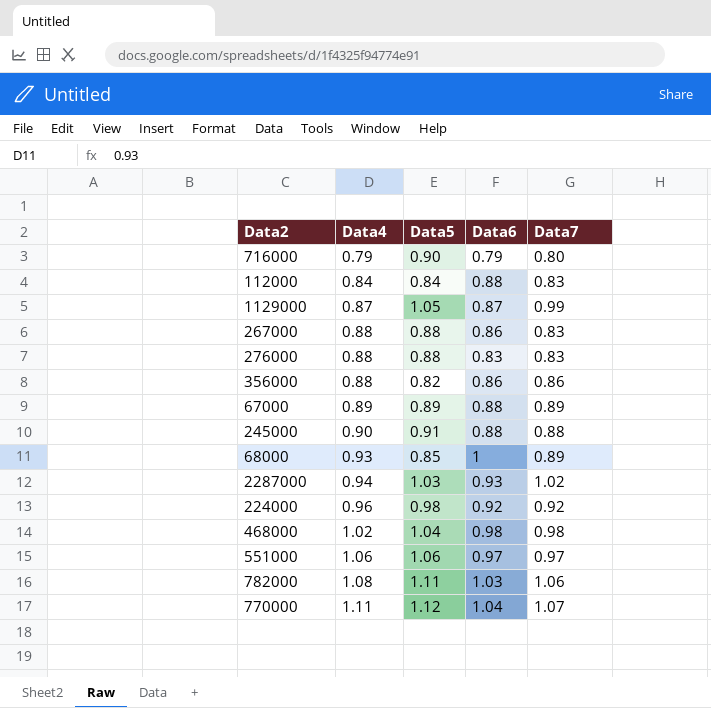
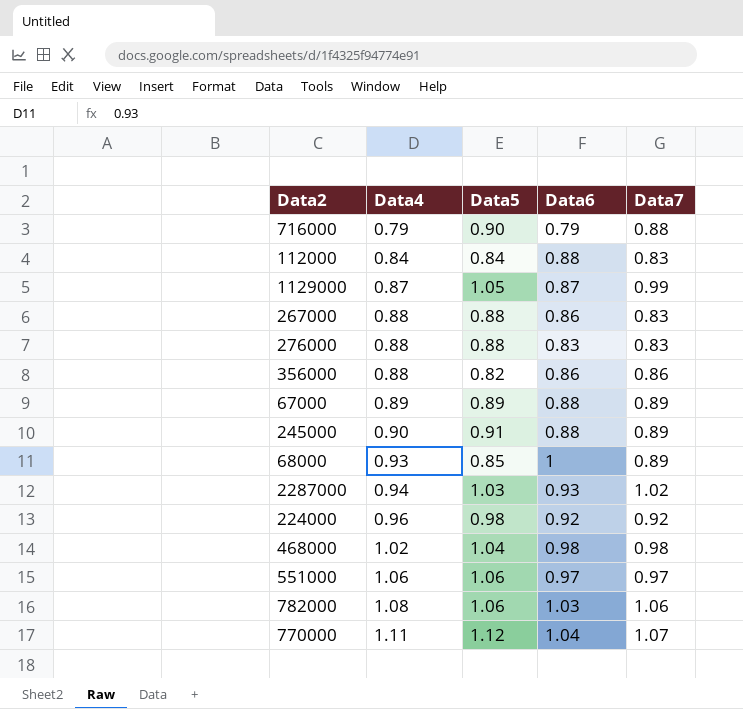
716000 | Data7: 0.80 -> 0.88
245000 | Data7: 0.88 -> 0.89
782000 | Data5: 1.11 -> 1.06

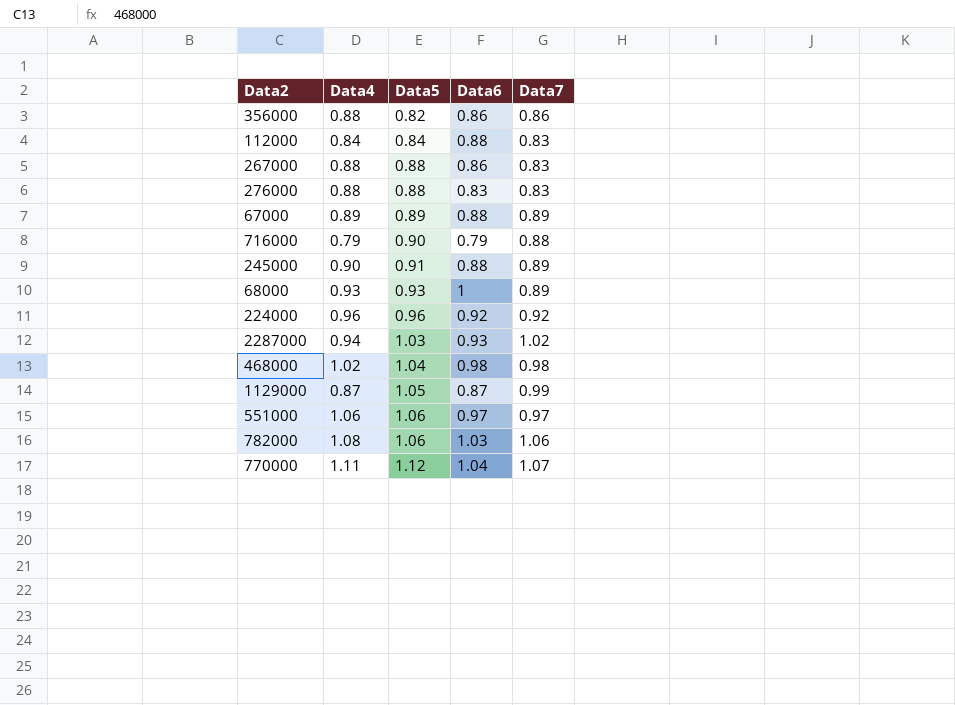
row order: Data4 ascending -> Data5 ascending
68000 | Data5: 0.85 -> 0.93
224000 | Data5: 0.98 -> 0.96

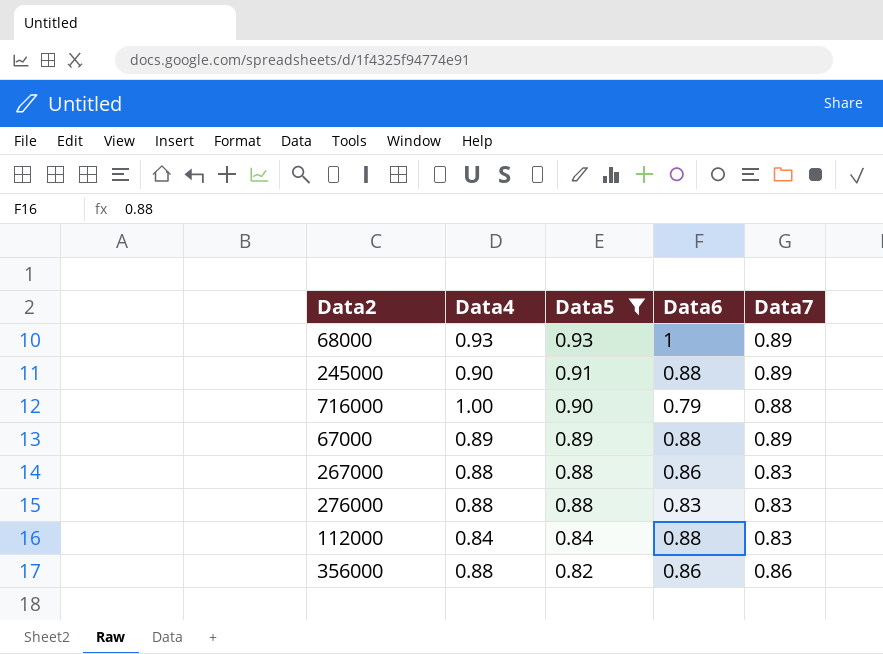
filter: none -> Data5 <= 0.93
row order: Data5 ascending -> Data5 descending
716000 | Data4: 0.79 -> 1.00

